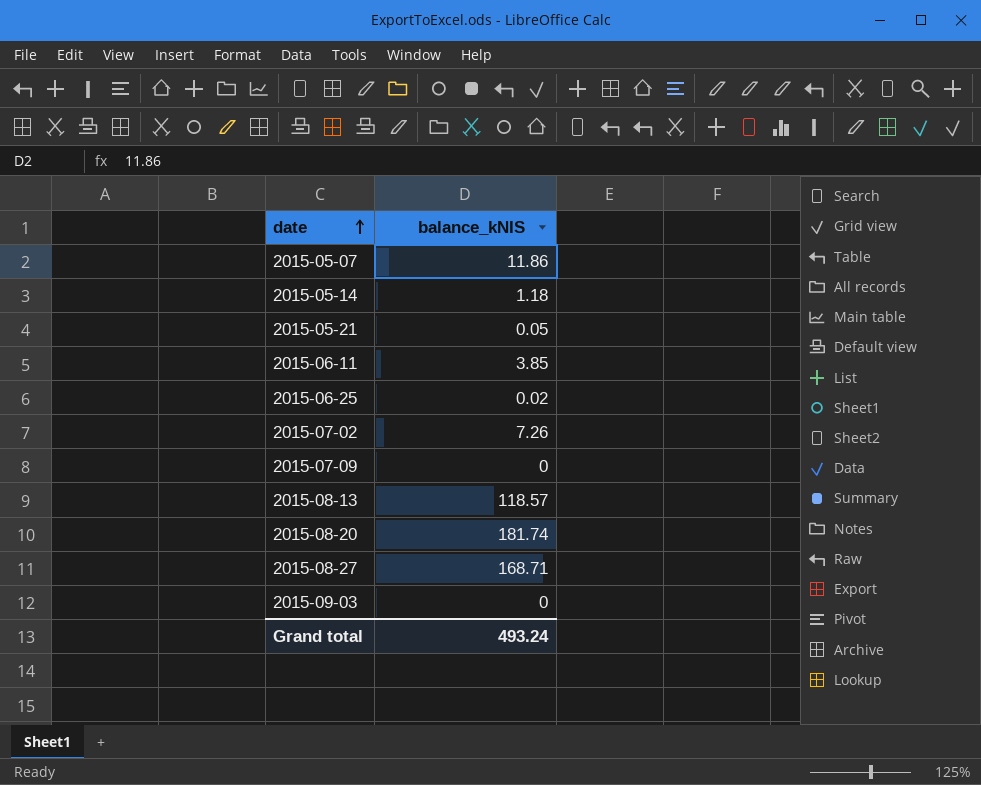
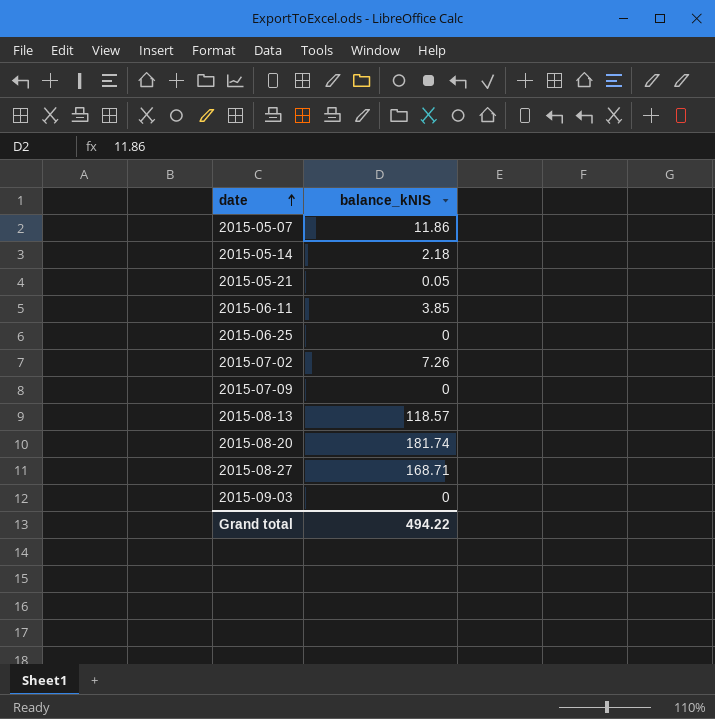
2015-05-14 | balance_kNIS: 1.18 -> 2.18
2015-06-25 | balance_kNIS: 0.02 -> 0
Grand total | balance_kNIS: 493.24 -> 494.22

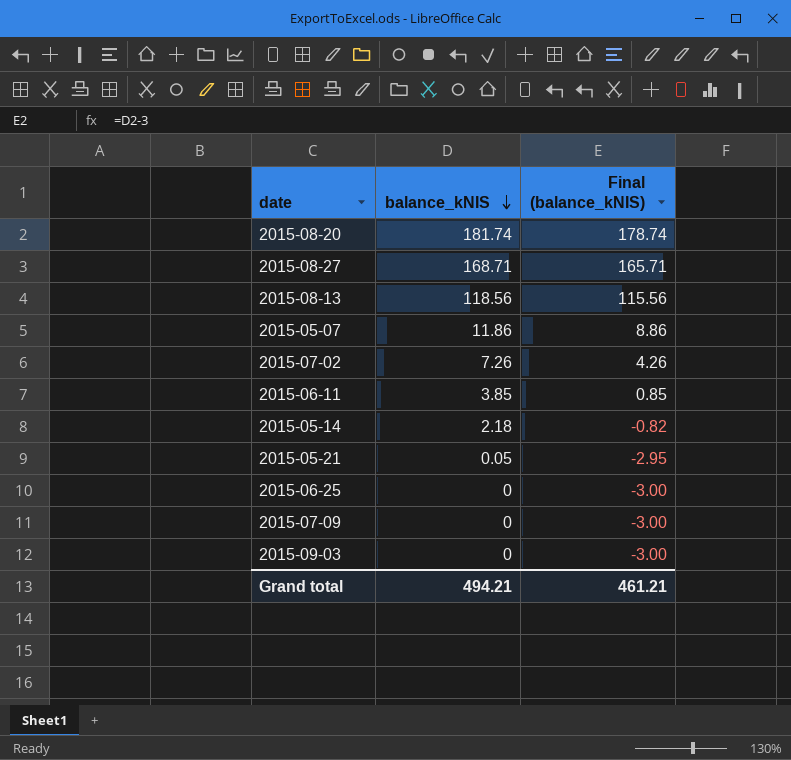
row order: date ascending -> balance_kNIS descending
column Final (balance_kNIS) | formula: none -> [balance_kNIS] - 3
2015-08-13 | balance_kNIS: 118.57 -> 118.56
Grand total | balance_kNIS: 494.22 -> 494.21

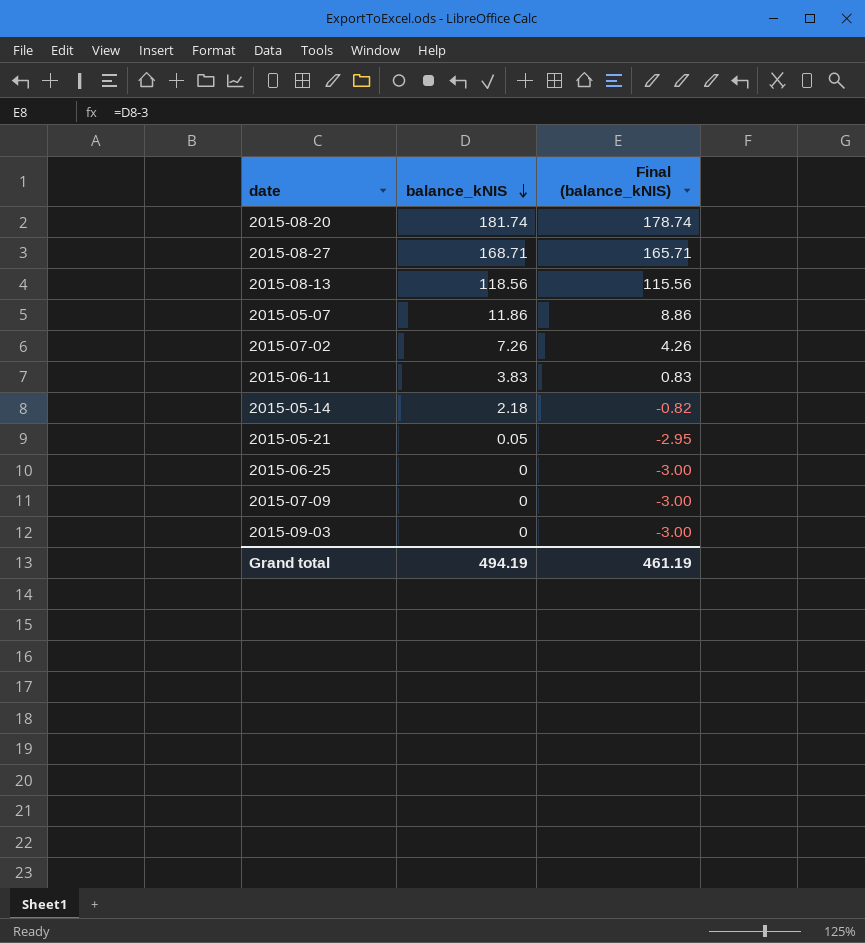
2015-06-11 | balance_kNIS: 3.85 -> 3.83
2015-06-11 | Final (balance_kNIS): 0.85 -> 0.83
Grand total | balance_kNIS: 494.21 -> 494.19
Grand total | Final (balance_kNIS): 461.21 -> 461.19

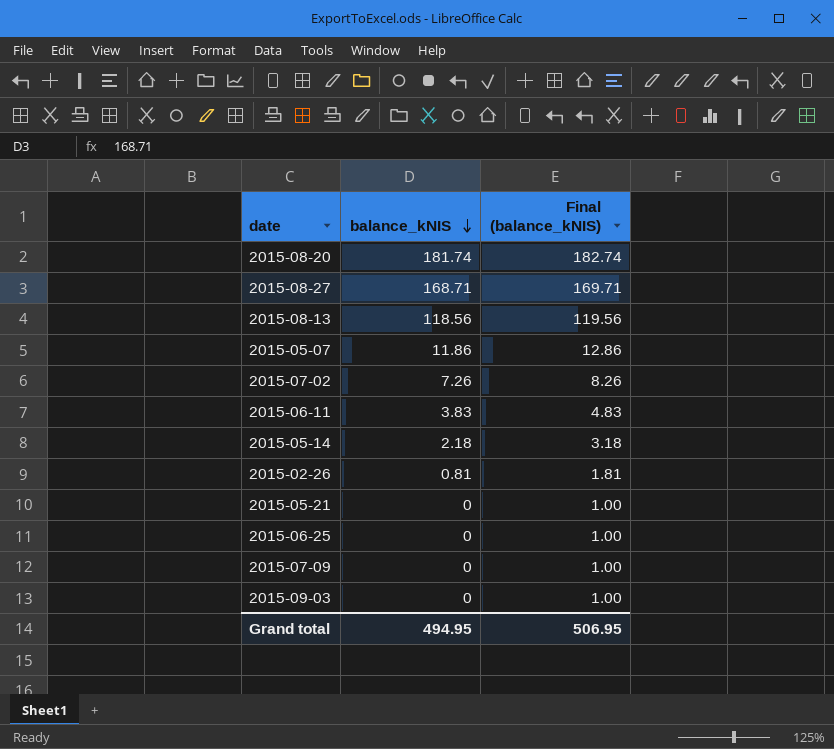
column Final (balance_kNIS) | formula: [balance_kNIS] - 3 -> [balance_kNIS] + 1
row 2015-02-26: none -> 0.81 | 1.81
2015-05-21 | balance_kNIS: 0.05 -> 0
Grand total | balance_kNIS: 494.19 -> 494.95
Grand total | Final (balance_kNIS): 461.19 -> 506.95

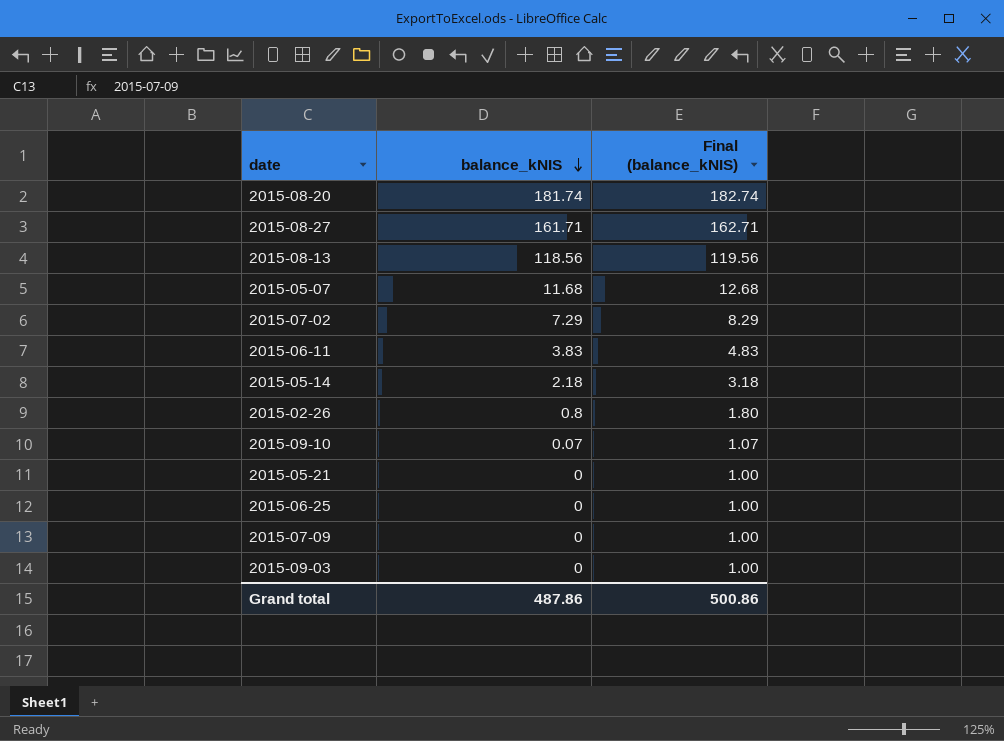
2015-08-27 | balance_kNIS: 168.71 -> 161.71
2015-08-27 | Final (balance_kNIS): 169.71 -> 162.71
2015-05-07 | balance_kNIS: 11.86 -> 11.68
2015-05-07 | Final (balance_kNIS): 12.86 -> 12.68
2015-07-02 | balance_kNIS: 7.26 -> 7.29
2015-07-02 | Final (balance_kNIS): 8.26 -> 8.29
2015-02-26 | balance_kNIS: 0.81 -> 0.8
2015-02-26 | Final (balance_kNIS): 1.81 -> 1.80
row 2015-09-10: none -> 0.07 | 1.07
Grand total | balance_kNIS: 494.95 -> 487.86
Grand total | Final (balance_kNIS): 506.95 -> 500.86

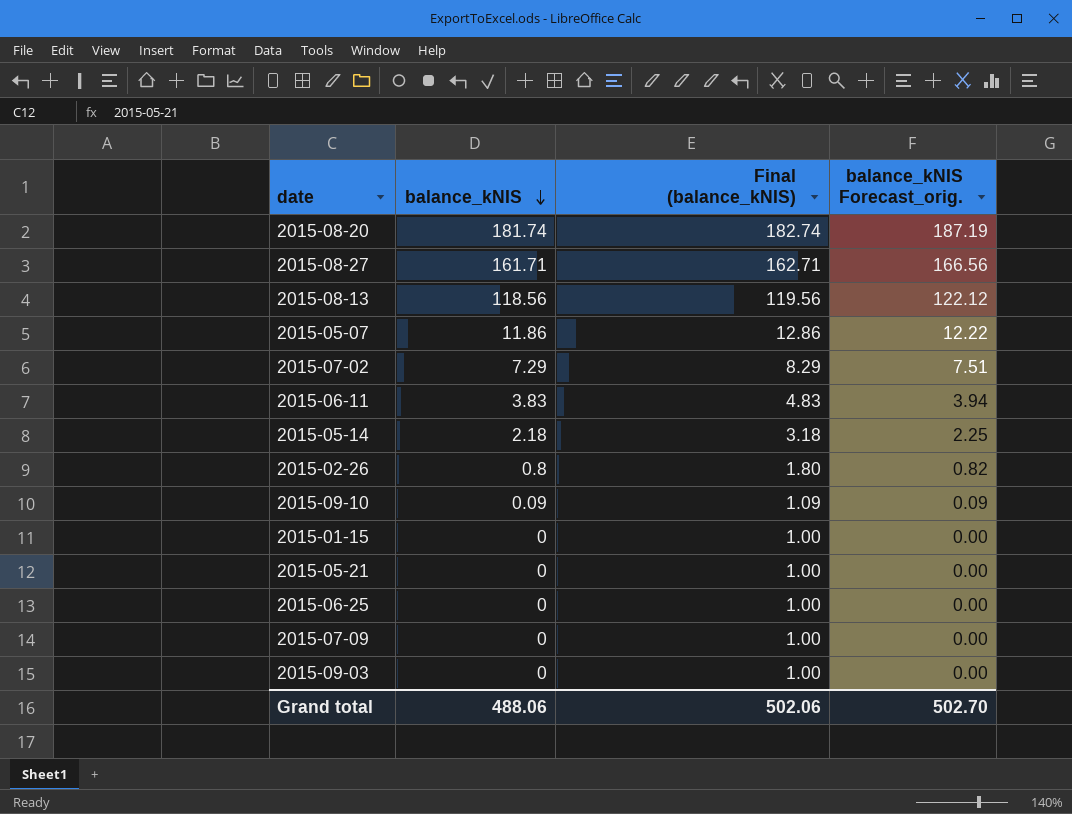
column balance_kNIS Forecast_orig. | formula: none -> [balance_kNIS] * 1.03
2015-05-07 | balance_kNIS: 11.68 -> 11.86
2015-05-07 | Final (balance_kNIS): 12.68 -> 12.86
2015-09-10 | balance_kNIS: 0.07 -> 0.09
2015-09-10 | Final (balance_kNIS): 1.07 -> 1.09
row 2015-01-15: none -> 0 | 1.00 | 0.00
Grand total | balance_kNIS: 487.86 -> 488.06
Grand total | Final (balance_kNIS): 500.86 -> 502.06

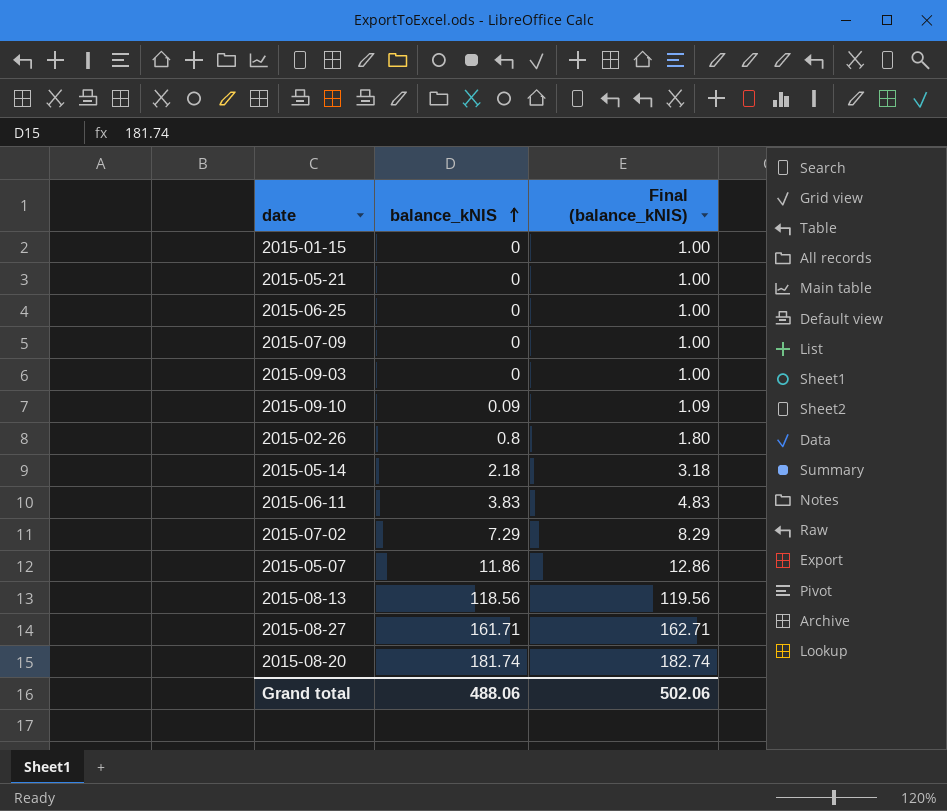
row order: balance_kNIS descending -> balance_kNIS ascending
column balance_kNIS Forecast_orig. | formula: [balance_kNIS] * 1.03 -> none

